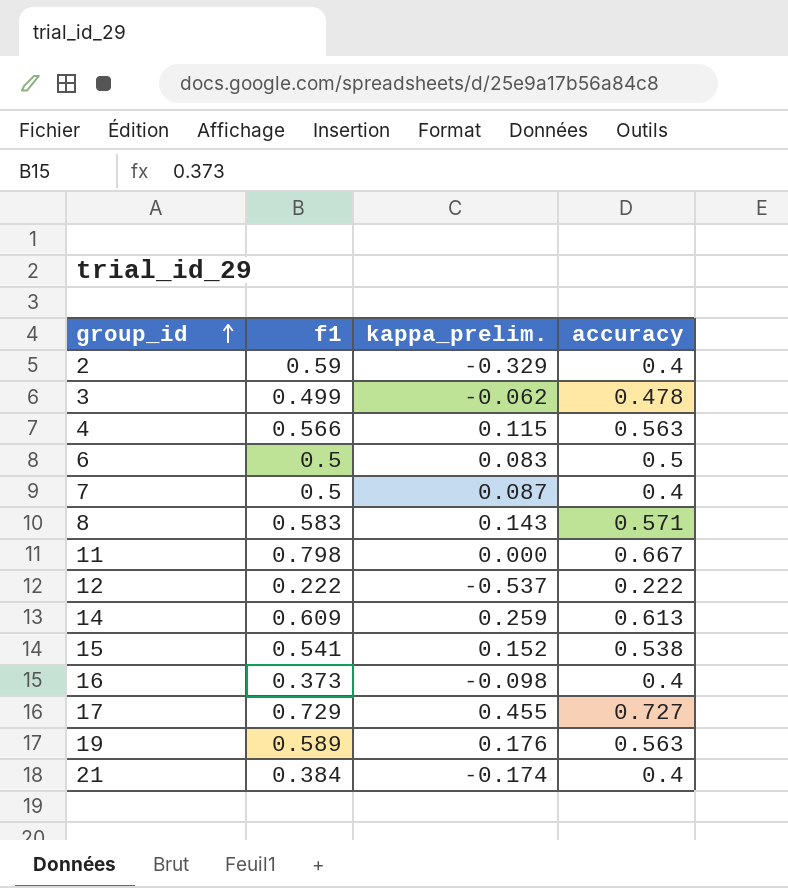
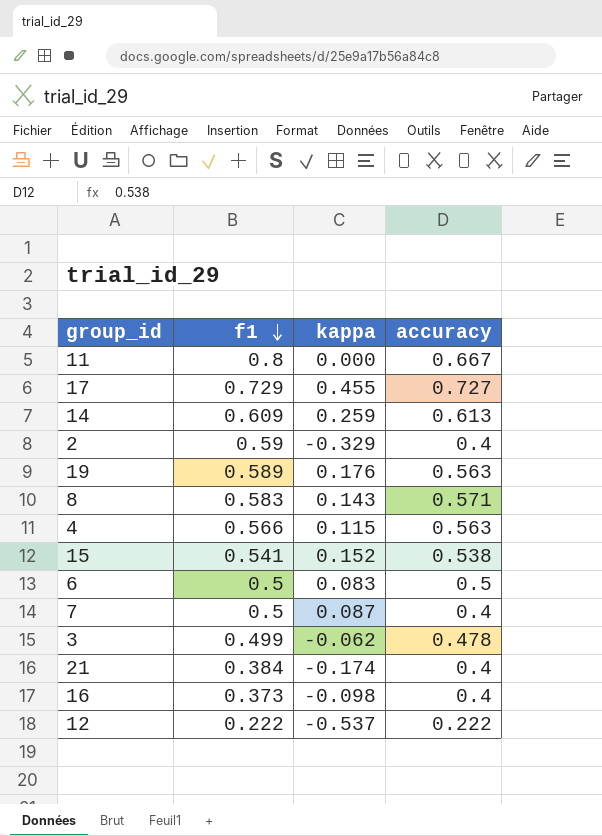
row order: group_id ascending -> f1 descending
column name: kappa_prelim. -> kappa
11 | f1: 0.798 -> 0.8

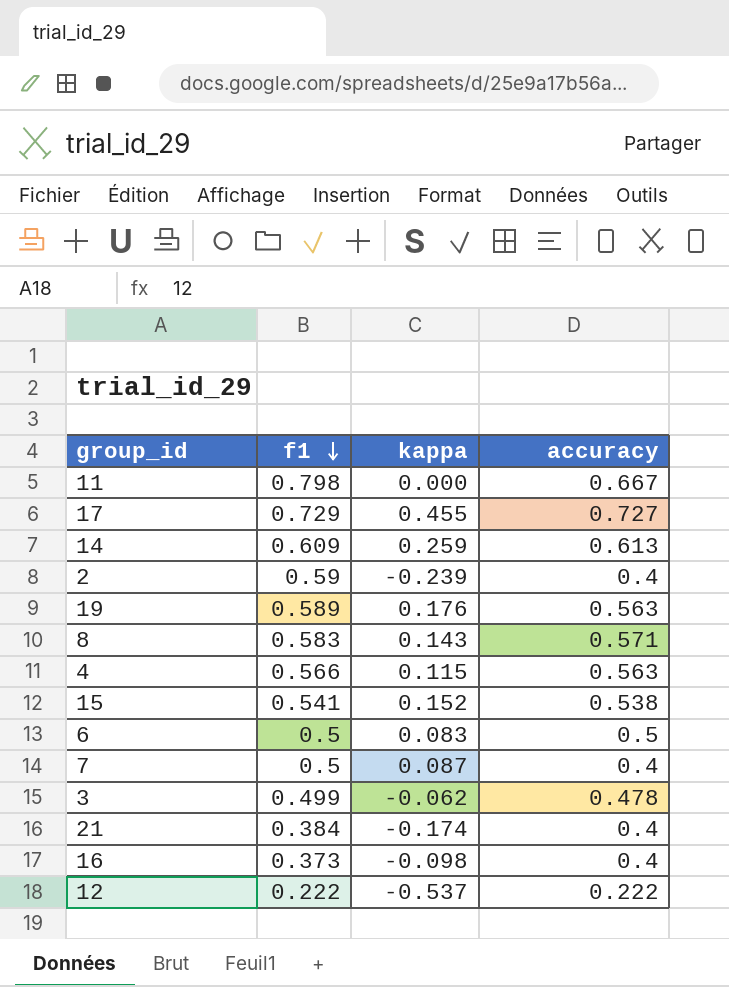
11 | f1: 0.8 -> 0.798
2 | kappa: -0.329 -> -0.239

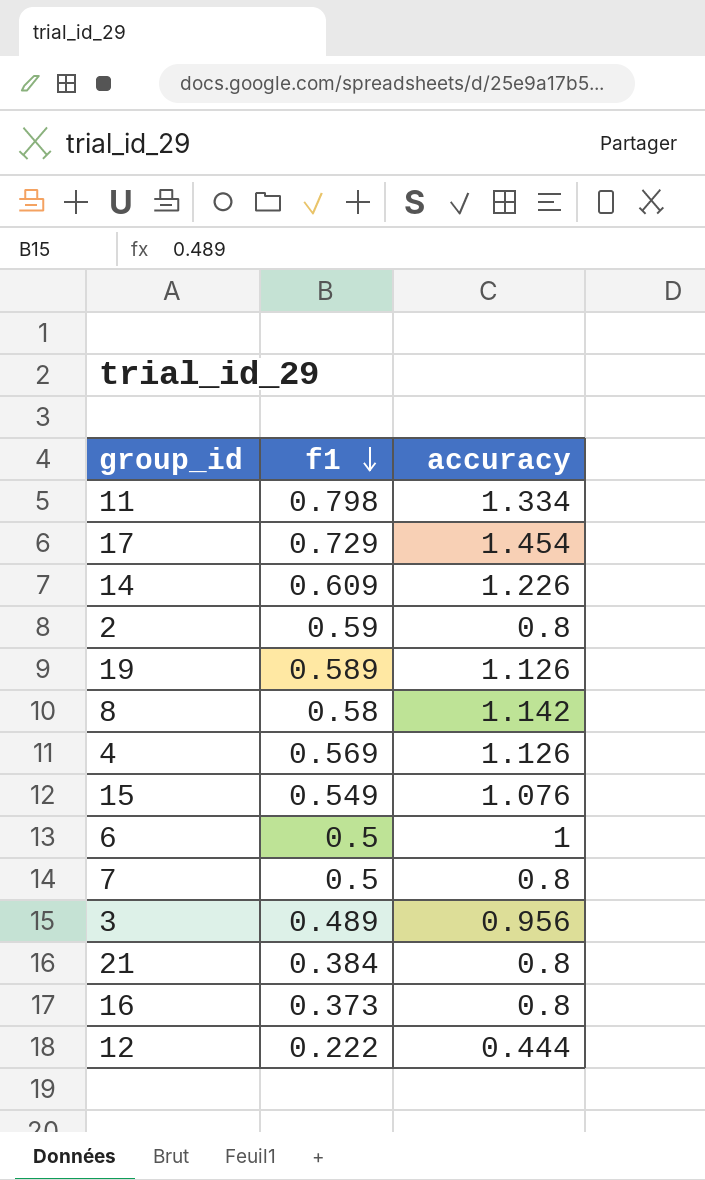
column kappa | position: 3 -> none
11 | accuracy: 0.667 -> 1.334
17 | accuracy: 0.727 -> 1.454
14 | accuracy: 0.613 -> 1.226
2 | accuracy: 0.4 -> 0.8
19 | accuracy: 0.563 -> 1.126
8 | f1: 0.583 -> 0.58
8 | accuracy: 0.571 -> 1.142
4 | f1: 0.566 -> 0.569
4 | accuracy: 0.563 -> 1.126
15 | f1: 0.541 -> 0.549
15 | accuracy: 0.538 -> 1.076
6 | accuracy: 0.5 -> 1
7 | accuracy: 0.4 -> 0.8
3 | f1: 0.499 -> 0.489
3 | accuracy: 0.478 -> 0.956
21 | accuracy: 0.4 -> 0.8
16 | accuracy: 0.4 -> 0.8
12 | accuracy: 0.222 -> 0.444

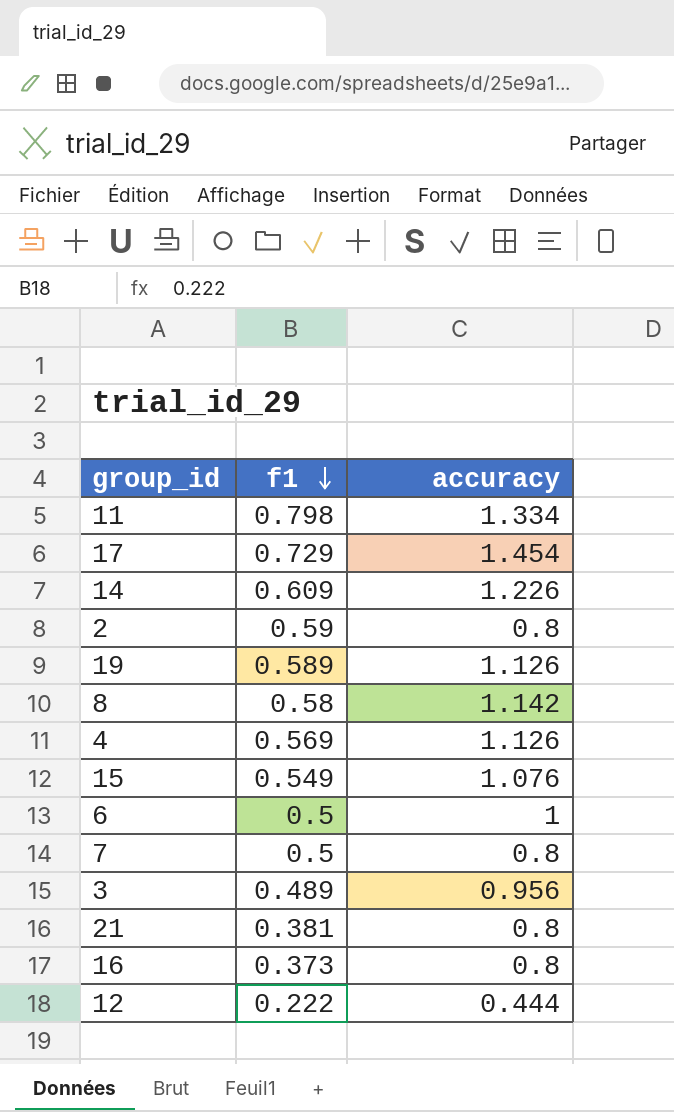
21 | f1: 0.384 -> 0.381

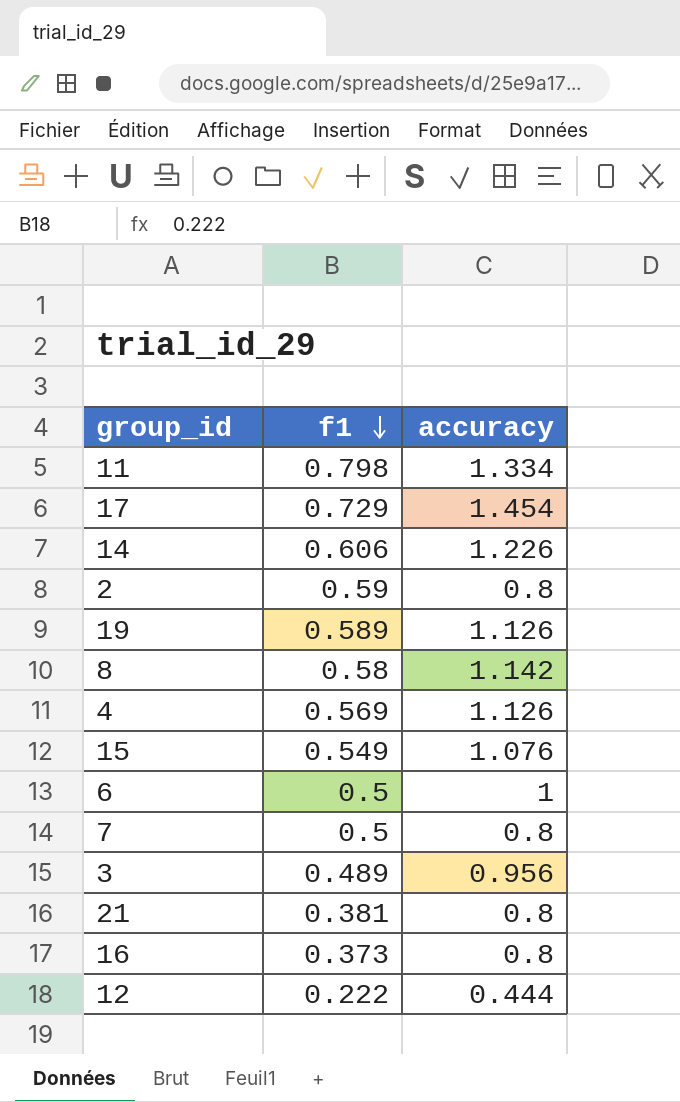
14 | f1: 0.609 -> 0.606

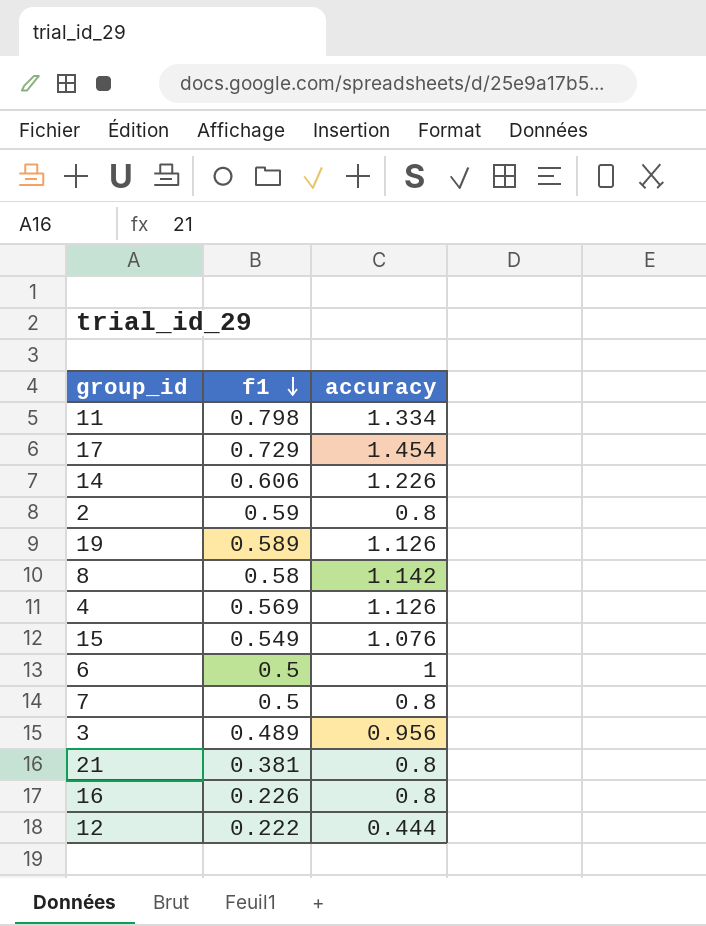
16 | f1: 0.373 -> 0.226

